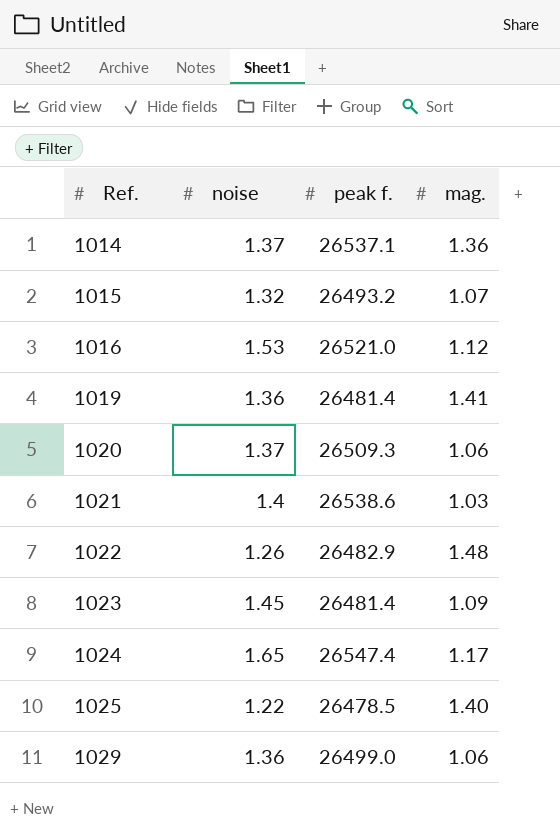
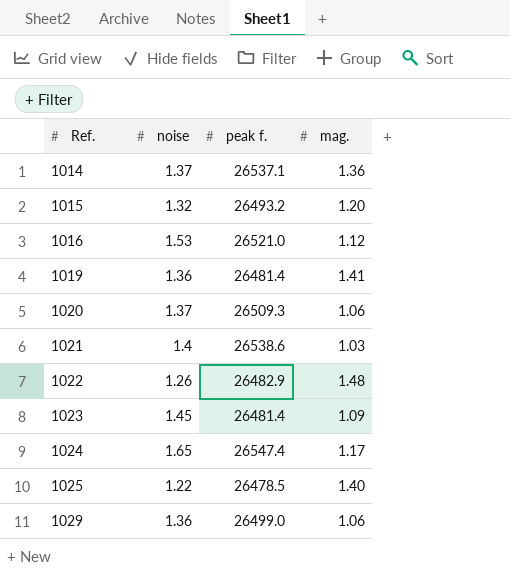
1015 | mag.: 1.07 -> 1.20

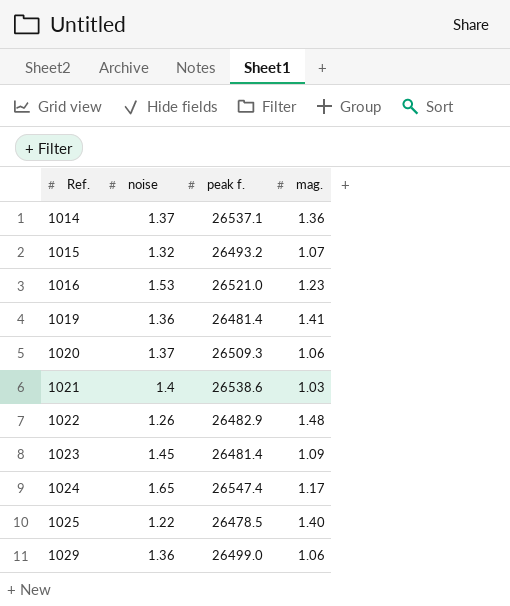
1015 | mag.: 1.20 -> 1.07
1016 | mag.: 1.12 -> 1.23

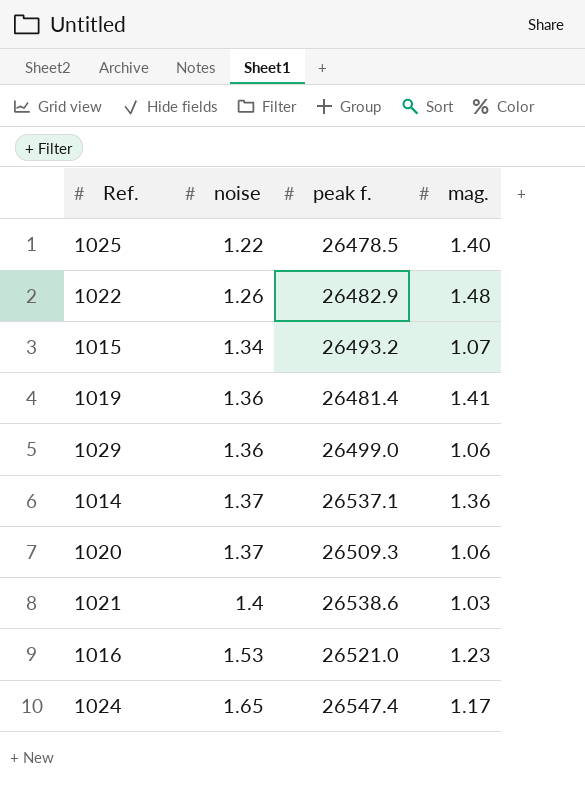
row order: Ref. ascending -> noise ascending
row 1023: 1.45 | 26481.4 | 1.09 -> none
1015 | noise: 1.32 -> 1.34

